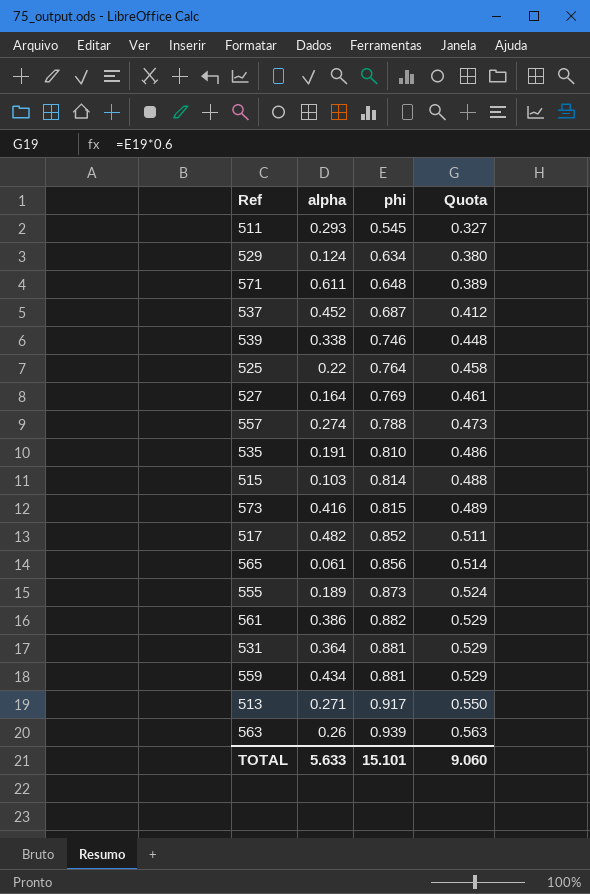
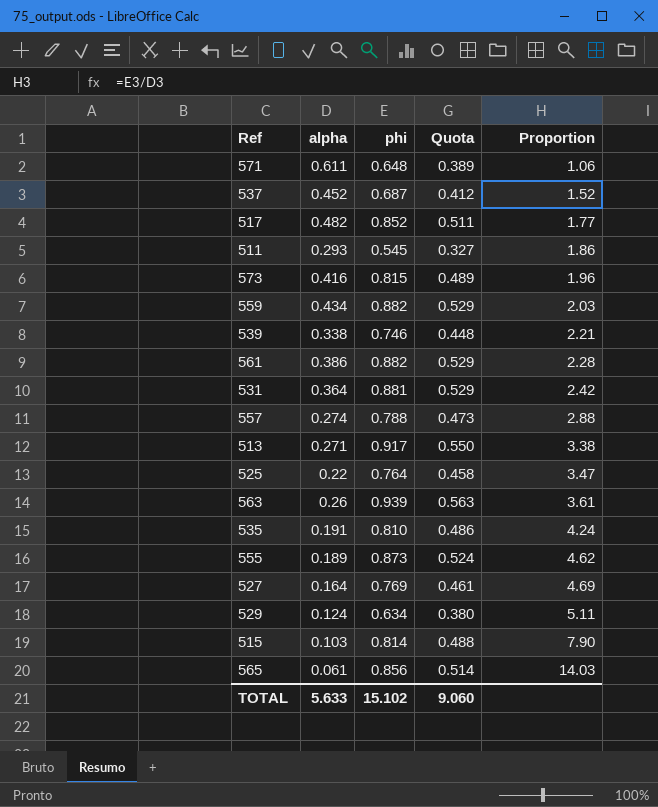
row order: Quota ascending -> Proportion ascending
column Proportion | formula: none -> [phi] / [alpha]
559 | phi: 0.881 -> 0.882
TOTAL | phi: 15.101 -> 15.102

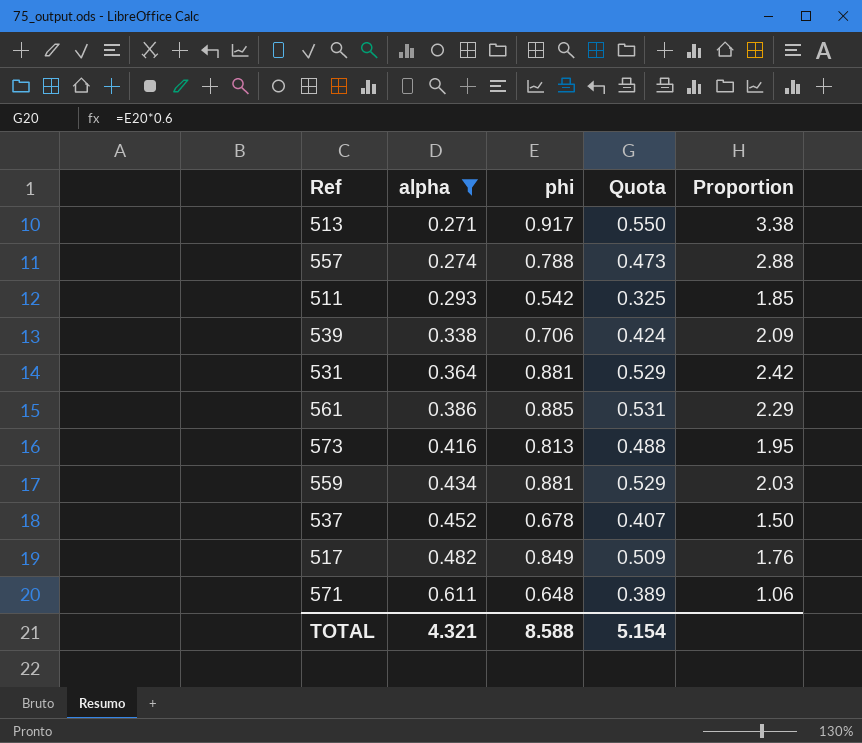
filter: none -> alpha >= 0.271
row order: Proportion ascending -> alpha ascending
511 | phi: 0.545 -> 0.542
511 | Quota: 0.327 -> 0.325
511 | Proportion: 1.86 -> 1.85
539 | phi: 0.746 -> 0.706
539 | Quota: 0.448 -> 0.424
539 | Proportion: 2.21 -> 2.09
561 | phi: 0.882 -> 0.885
561 | Quota: 0.529 -> 0.531
561 | Proportion: 2.28 -> 2.29
573 | phi: 0.815 -> 0.813
573 | Quota: 0.489 -> 0.488
573 | Proportion: 1.96 -> 1.95
559 | phi: 0.882 -> 0.881
537 | phi: 0.687 -> 0.678
537 | Quota: 0.412 -> 0.407
537 | Proportion: 1.52 -> 1.50
517 | phi: 0.852 -> 0.849
517 | Quota: 0.511 -> 0.509
517 | Proportion: 1.77 -> 1.76
TOTAL | alpha: 5.633 -> 4.321
TOTAL | phi: 15.102 -> 8.588
TOTAL | Quota: 9.060 -> 5.154

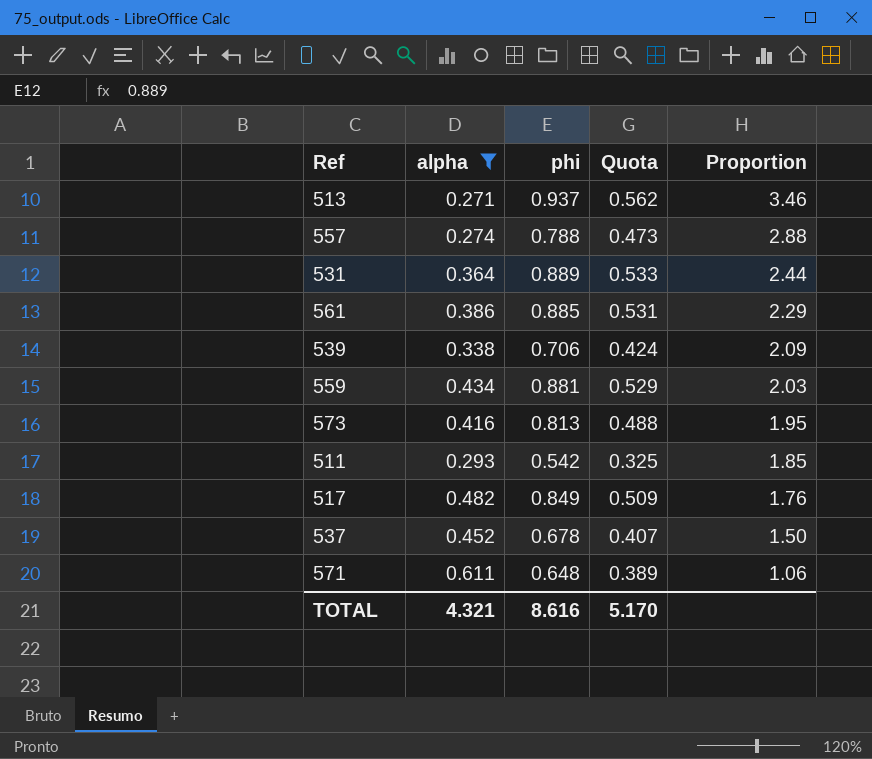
row order: alpha ascending -> Proportion descending
513 | phi: 0.917 -> 0.937
513 | Quota: 0.550 -> 0.562
513 | Proportion: 3.38 -> 3.46
531 | phi: 0.881 -> 0.889
531 | Quota: 0.529 -> 0.533
531 | Proportion: 2.42 -> 2.44
TOTAL | phi: 8.588 -> 8.616
TOTAL | Quota: 5.154 -> 5.170

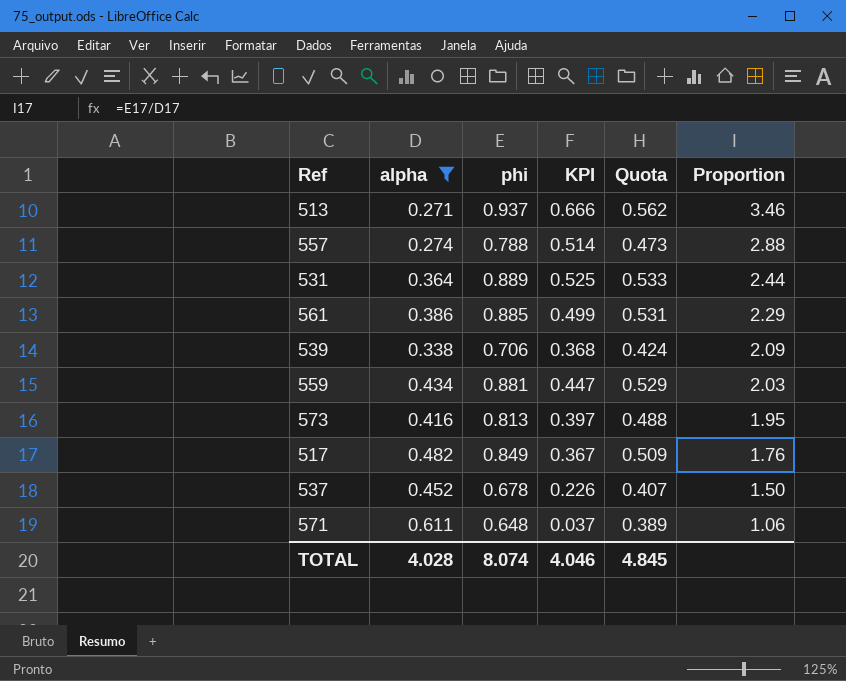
column KPI | formula: none -> [phi] - [alpha]
row 511: 0.293 | 0.542 | 0.325 | 1.85 -> none
TOTAL | alpha: 4.321 -> 4.028
TOTAL | phi: 8.616 -> 8.074
TOTAL | Quota: 5.170 -> 4.845

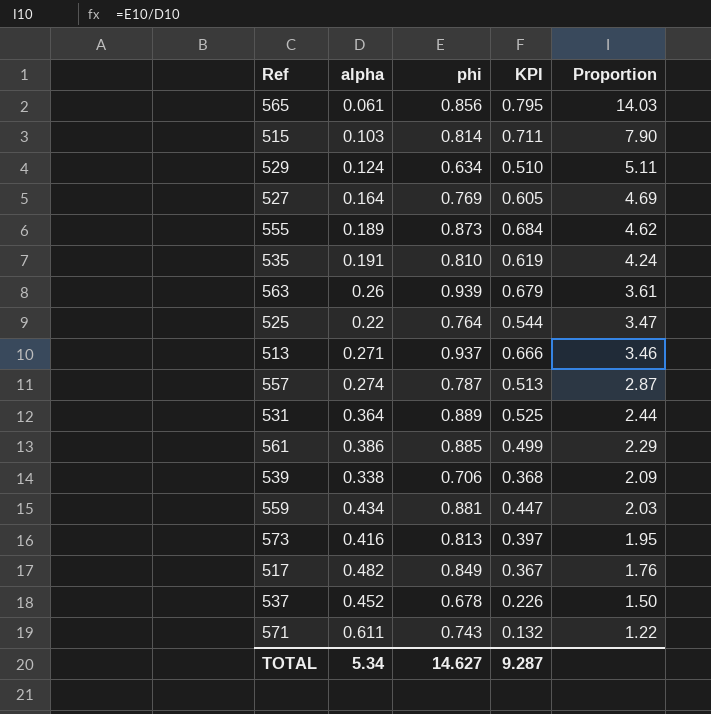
filter: alpha >= 0.271 -> none
column Quota | formula: [phi] * 0.6 -> none
557 | phi: 0.788 -> 0.787
557 | KPI: 0.514 -> 0.513
557 | Proportion: 2.88 -> 2.87
571 | phi: 0.648 -> 0.743
571 | KPI: 0.037 -> 0.132
571 | Proportion: 1.06 -> 1.22
TOTAL | alpha: 4.028 -> 5.34
TOTAL | phi: 8.074 -> 14.627
TOTAL | KPI: 4.046 -> 9.287

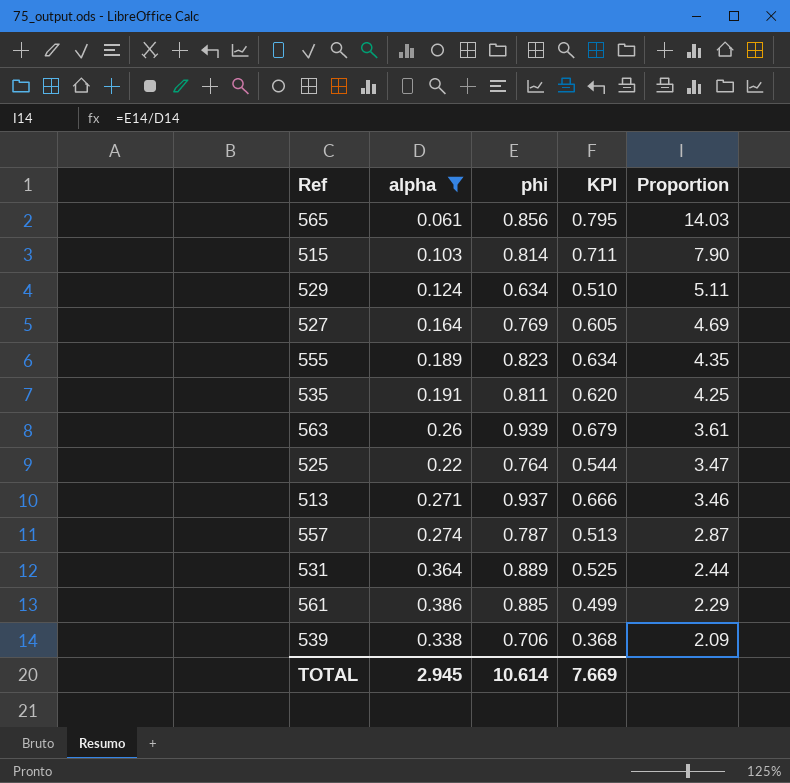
filter: none -> alpha <= 0.386
555 | phi: 0.873 -> 0.823
555 | KPI: 0.684 -> 0.634
555 | Proportion: 4.62 -> 4.35
535 | phi: 0.810 -> 0.811
535 | KPI: 0.619 -> 0.620
535 | Proportion: 4.24 -> 4.25
TOTAL | alpha: 5.34 -> 2.945
TOTAL | phi: 14.627 -> 10.614
TOTAL | KPI: 9.287 -> 7.669

